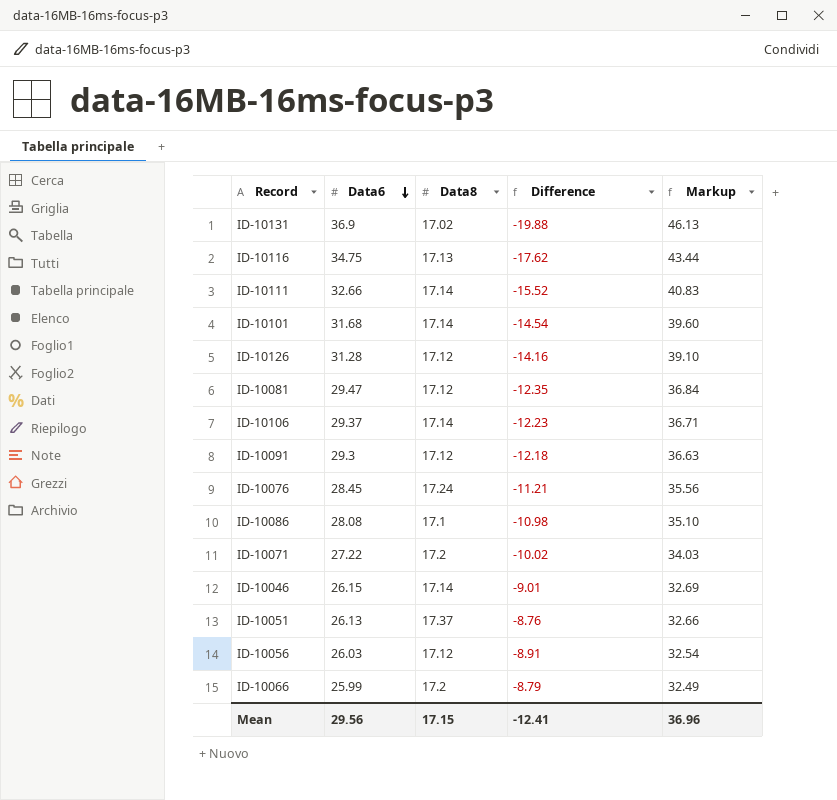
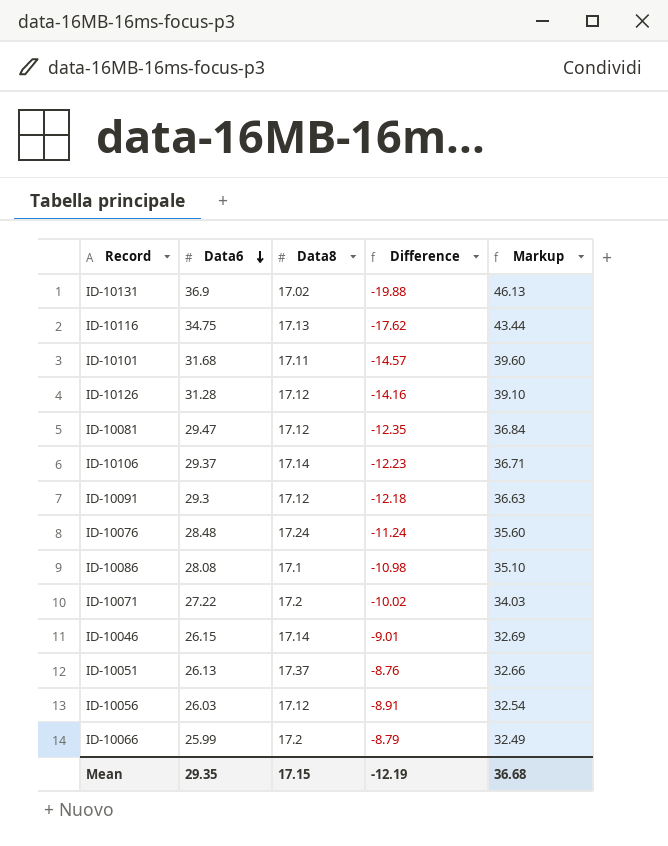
row ID-10111: 32.66 | 17.14 | -15.52 | 40.83 -> none
ID-10101 | Data8: 17.14 -> 17.11
ID-10101 | Difference: -14.54 -> -14.57
ID-10076 | Data6: 28.45 -> 28.48
ID-10076 | Difference: -11.21 -> -11.24
ID-10076 | Markup: 35.56 -> 35.60
Mean | Data6: 29.56 -> 29.35
Mean | Difference: -12.41 -> -12.19
Mean | Markup: 36.96 -> 36.68

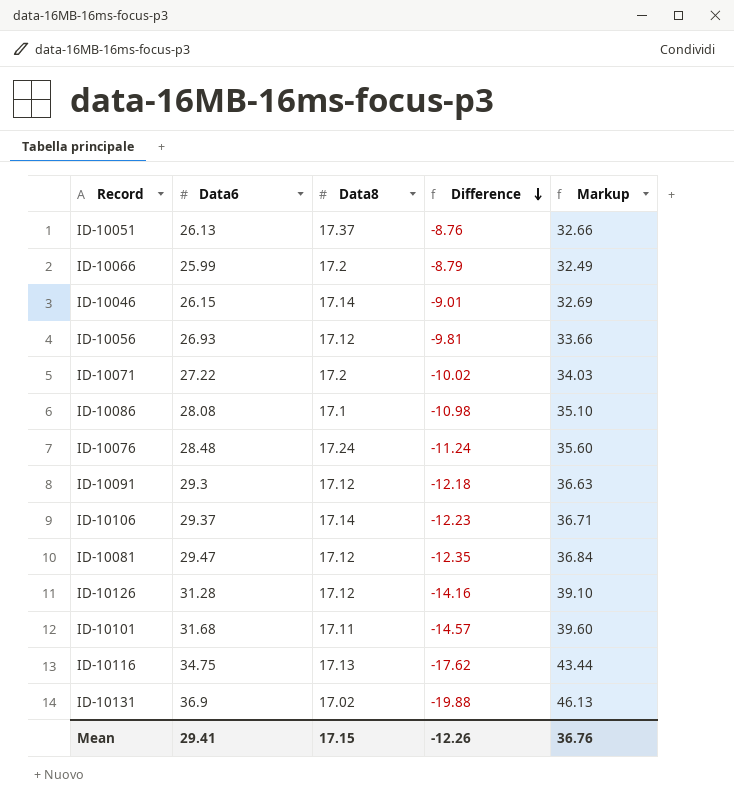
row order: Data6 descending -> Difference descending
ID-10056 | Data6: 26.03 -> 26.93
ID-10056 | Difference: -8.91 -> -9.81
ID-10056 | Markup: 32.54 -> 33.66
Mean | Data6: 29.35 -> 29.41
Mean | Difference: -12.19 -> -12.26
Mean | Markup: 36.68 -> 36.76

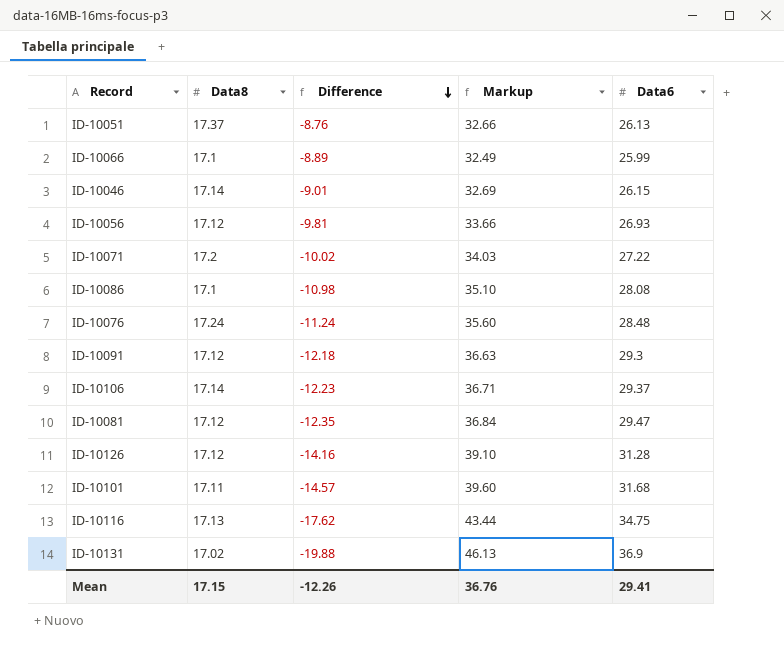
column Data6 | position: 2 -> 5
ID-10066 | Data8: 17.2 -> 17.1
ID-10066 | Difference: -8.79 -> -8.89

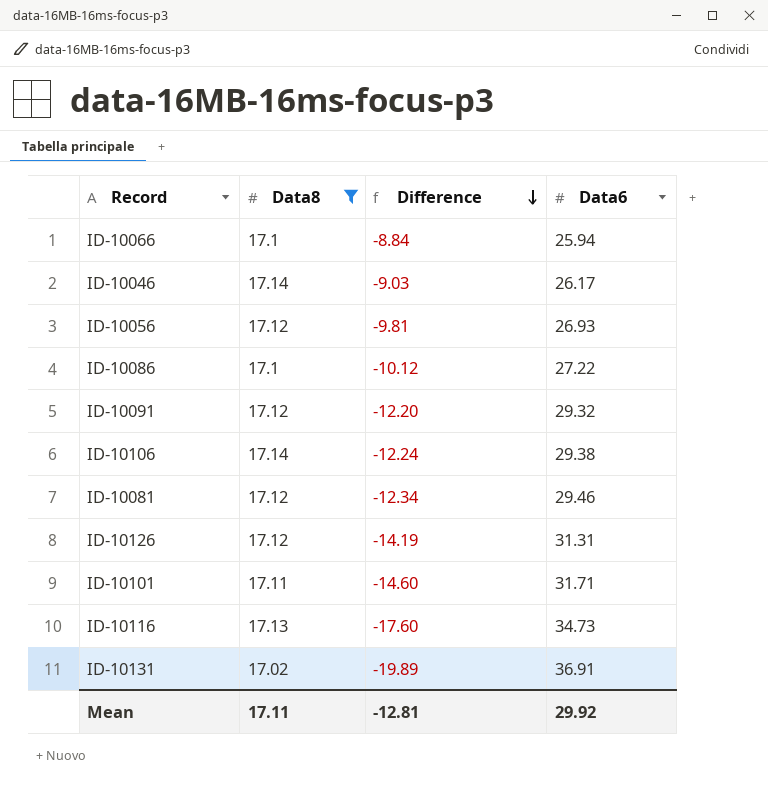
filter: none -> Data8 <= 17.14
column Markup | formula: [Data6] * 1.25 -> none
ID-10066 | Difference: -8.89 -> -8.84
ID-10066 | Data6: 25.99 -> 25.94
ID-10046 | Difference: -9.01 -> -9.03
ID-10046 | Data6: 26.15 -> 26.17
ID-10086 | Difference: -10.98 -> -10.12
ID-10086 | Data6: 28.08 -> 27.22
ID-10091 | Difference: -12.18 -> -12.20
ID-10091 | Data6: 29.3 -> 29.32
ID-10106 | Difference: -12.23 -> -12.24
ID-10106 | Data6: 29.37 -> 29.38
ID-10081 | Difference: -12.35 -> -12.34
ID-10081 | Data6: 29.47 -> 29.46
ID-10126 | Difference: -14.16 -> -14.19
ID-10126 | Data6: 31.28 -> 31.31
ID-10101 | Difference: -14.57 -> -14.60
ID-10101 | Data6: 31.68 -> 31.71
ID-10116 | Difference: -17.62 -> -17.60
ID-10116 | Data6: 34.75 -> 34.73
ID-10131 | Difference: -19.88 -> -19.89
ID-10131 | Data6: 36.9 -> 36.91
Mean | Data8: 17.15 -> 17.11
Mean | Difference: -12.26 -> -12.81
Mean | Data6: 29.41 -> 29.92

